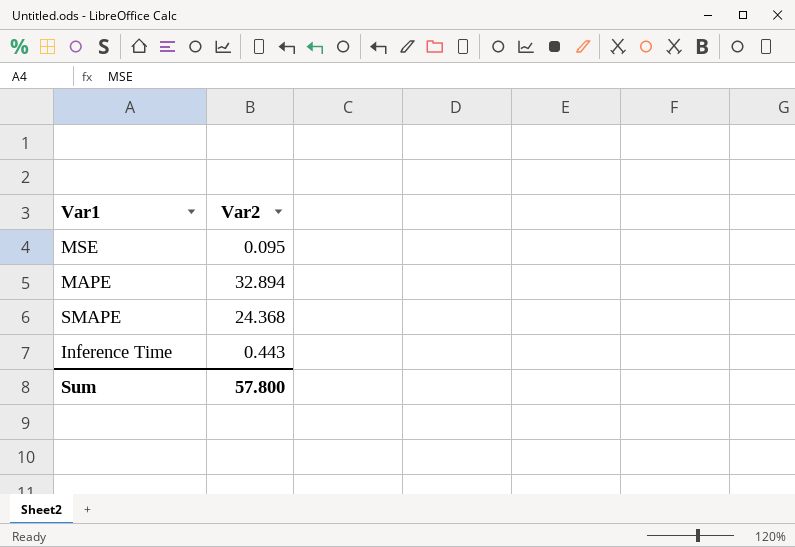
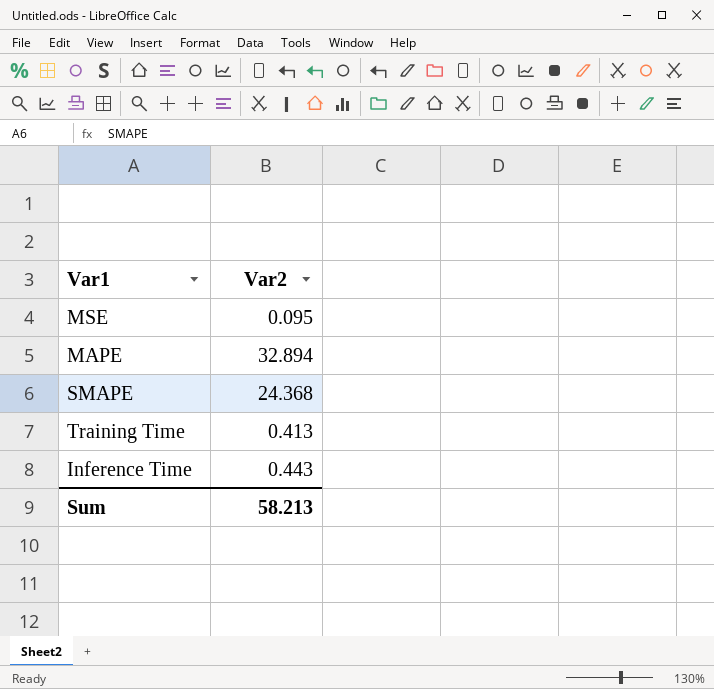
row Training Time: none -> 0.413
Sum | Var2: 57.800 -> 58.213

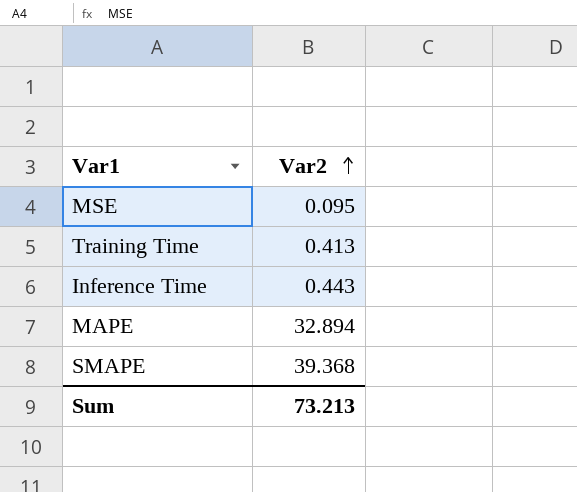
row order: none -> Var2 ascending
SMAPE | Var2: 24.368 -> 39.368
Sum | Var2: 58.213 -> 73.213

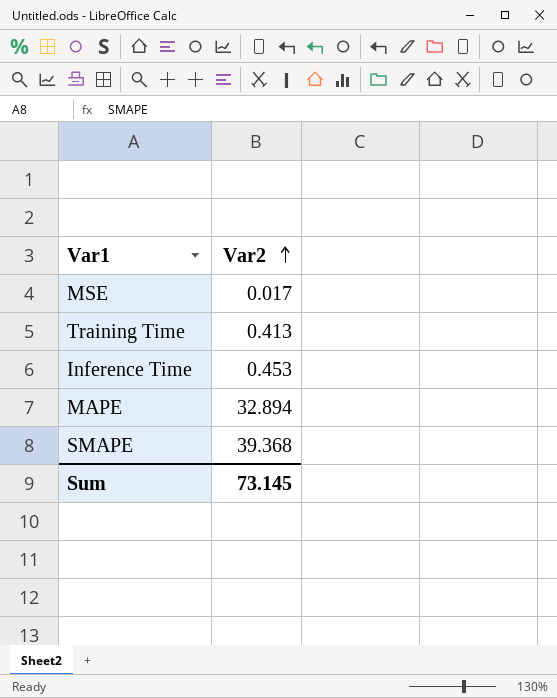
MSE | Var2: 0.095 -> 0.017
Inference Time | Var2: 0.443 -> 0.453
Sum | Var2: 73.213 -> 73.145

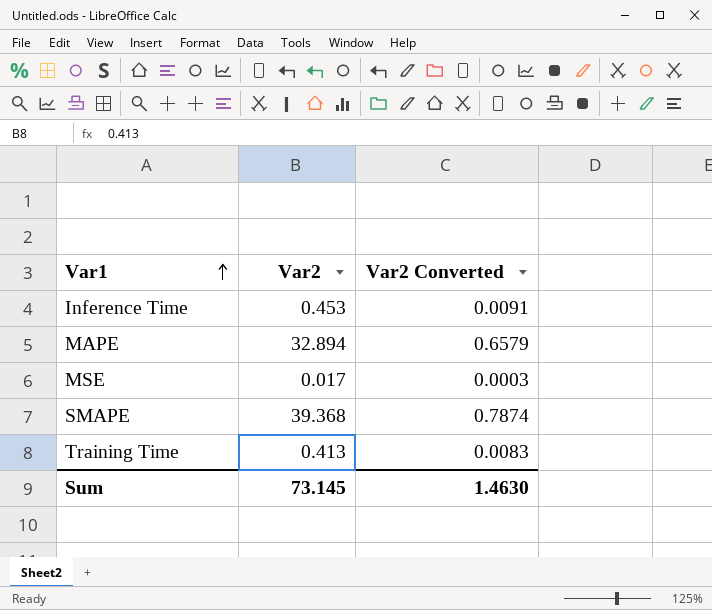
row order: Var2 ascending -> Var1 ascending
column Var2 Converted | formula: none -> [Var2] * 0.02

